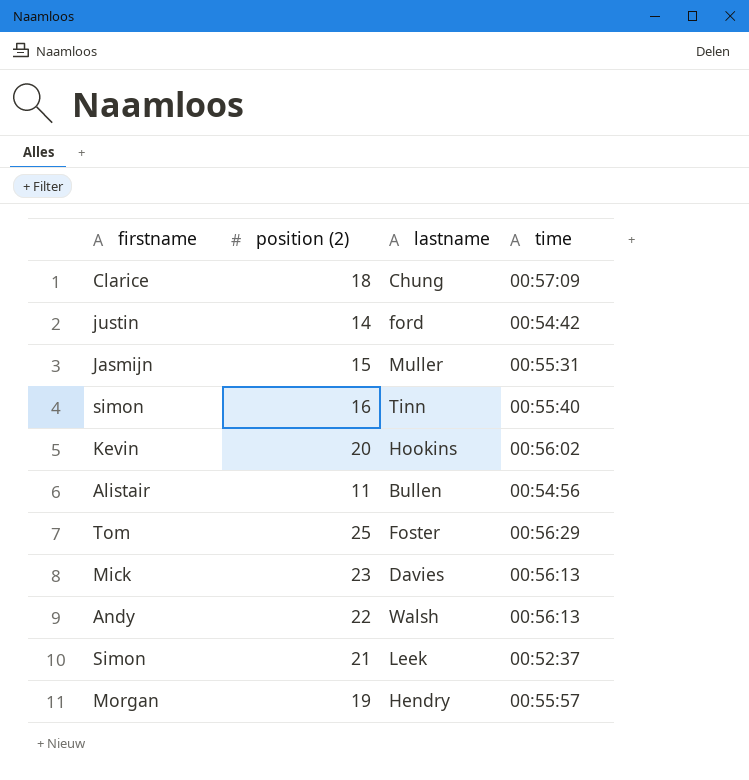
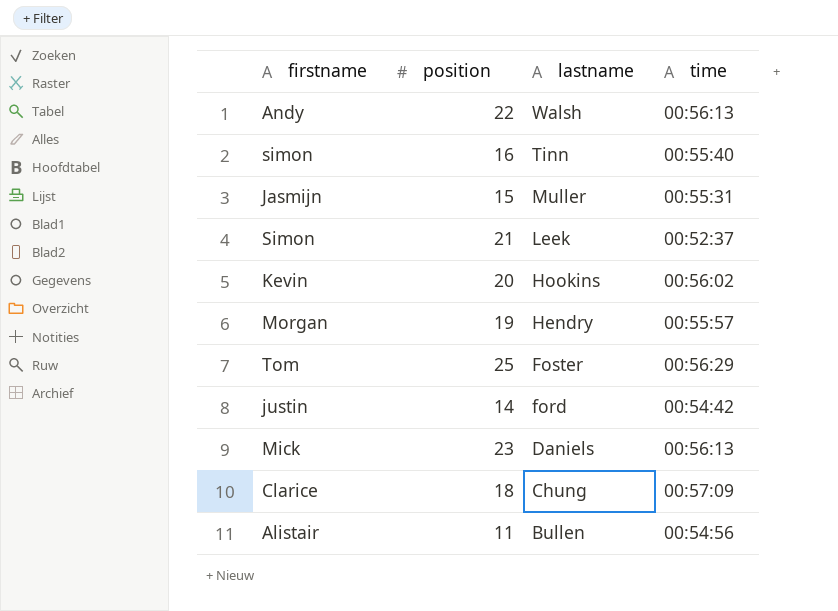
row order: none -> lastname descending
column name: position (2) -> position
Mick | lastname: Davies -> Daniels

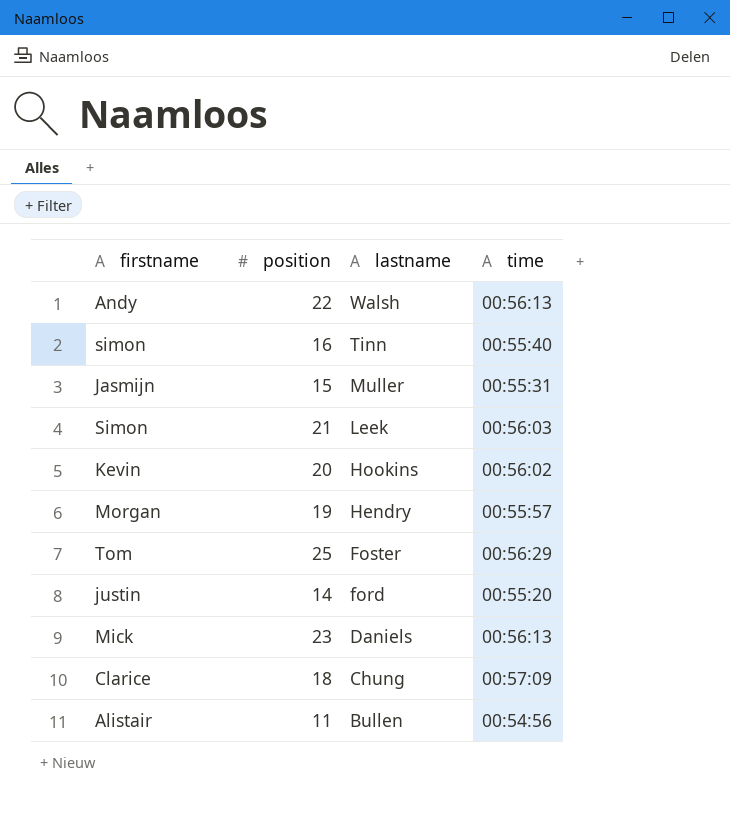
Simon | time: 00:52:37 -> 00:56:03
justin | time: 00:54:42 -> 00:55:20

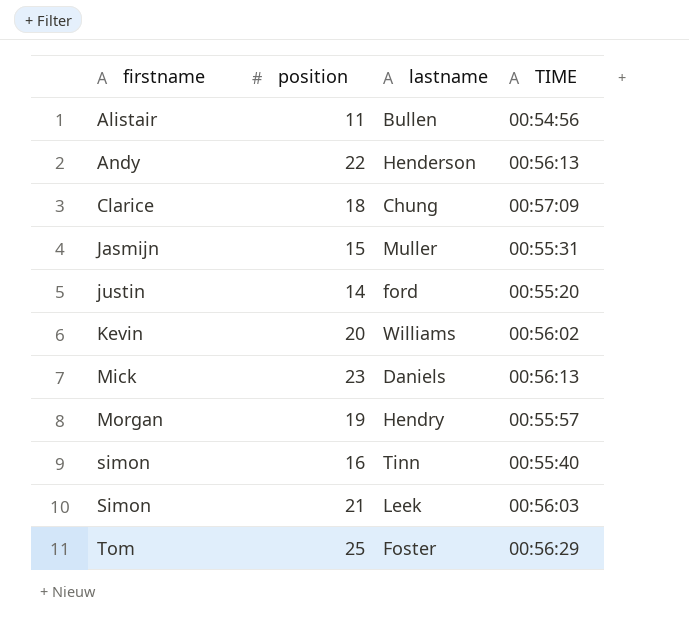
row order: lastname descending -> firstname ascending
column name: time -> TIME
Andy | lastname: Walsh -> Henderson
Kevin | lastname: Hookins -> Williams

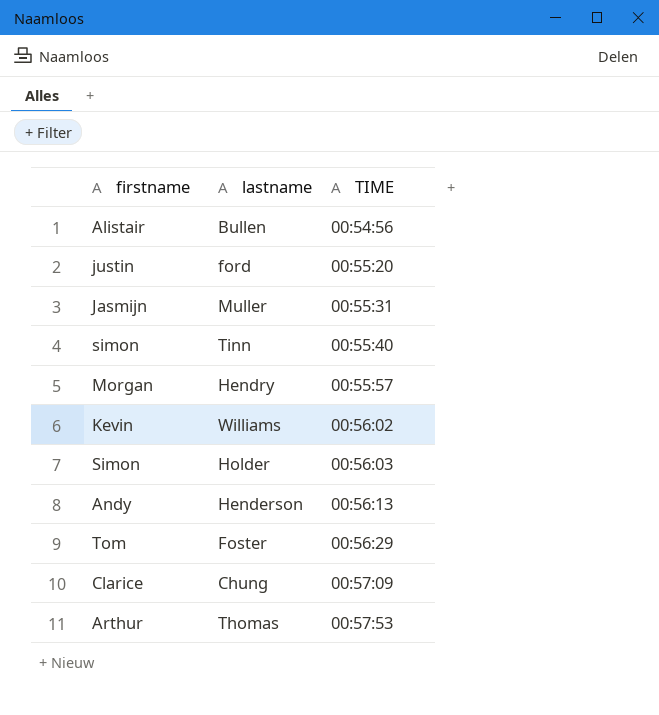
row order: firstname ascending -> TIME ascending
column position | position: 2 -> none
row Mick: 23 | Daniels | 00:56:13 -> none
Simon | lastname: Leek -> Holder
row Arthur: none -> Thomas | 00:57:53

